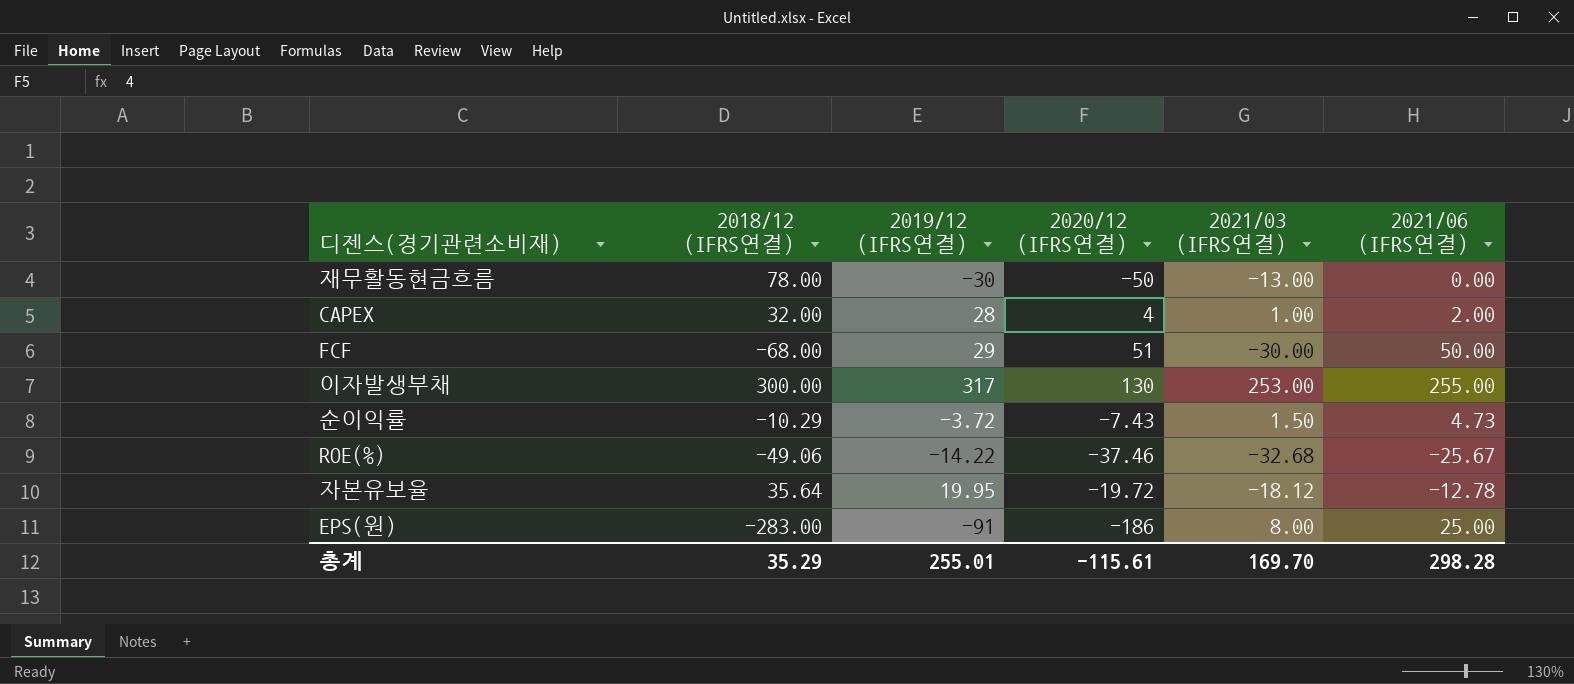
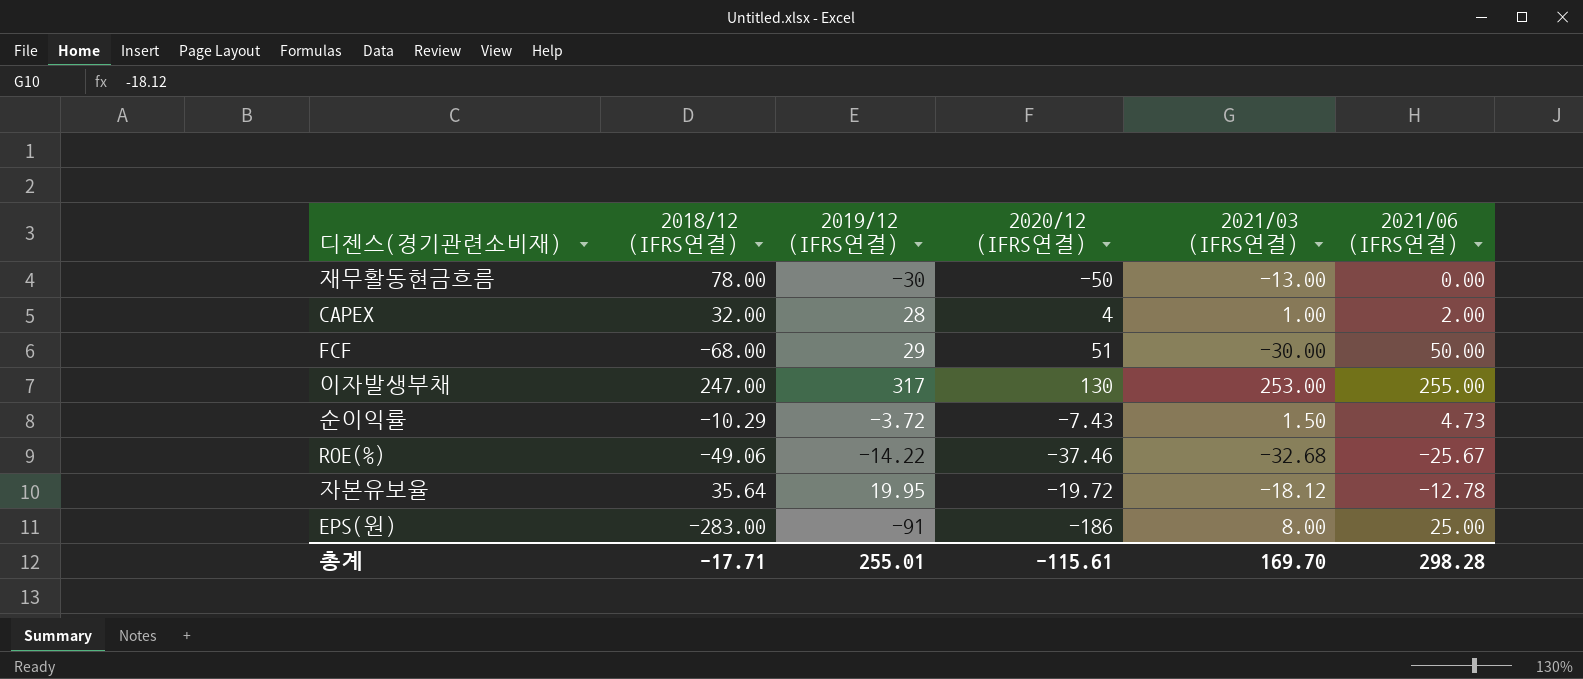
이자발생부채 | 2018/12 (IFRS연결): 300.00 -> 247.00
총계 | 2018/12 (IFRS연결): 35.29 -> -17.71

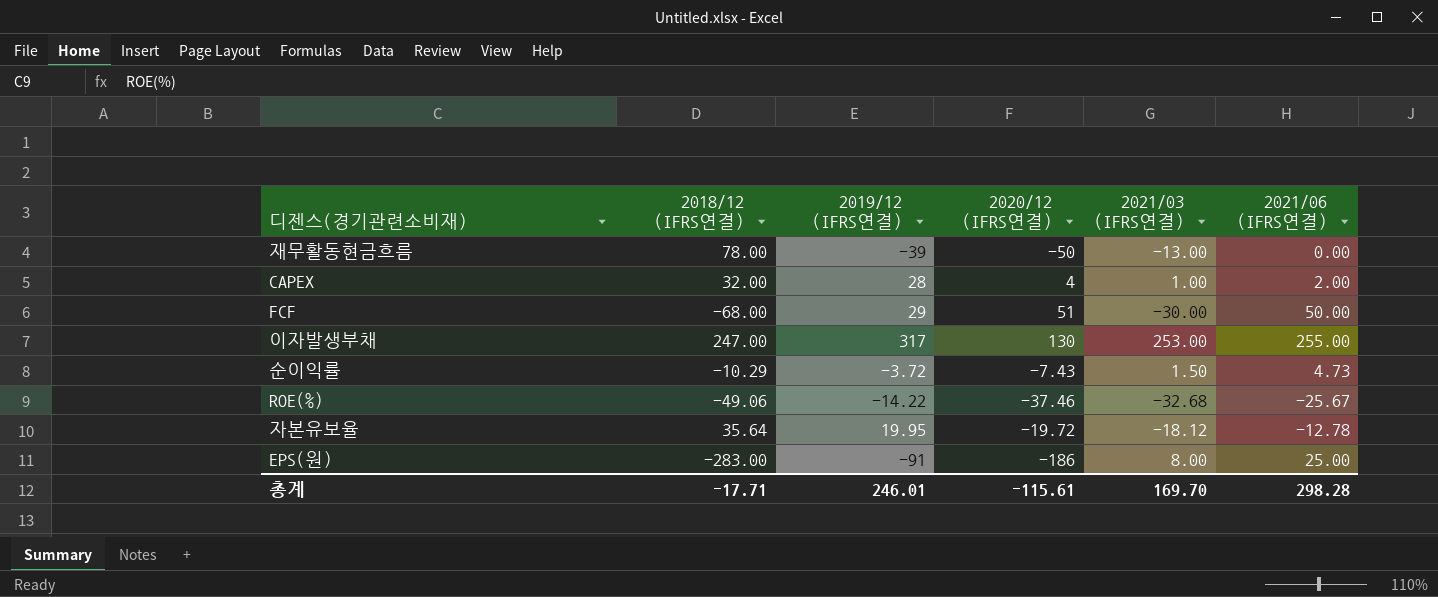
재무활동현금흐름 | 2019/12 (IFRS연결): -30 -> -39
총계 | 2019/12 (IFRS연결): 255.01 -> 246.01

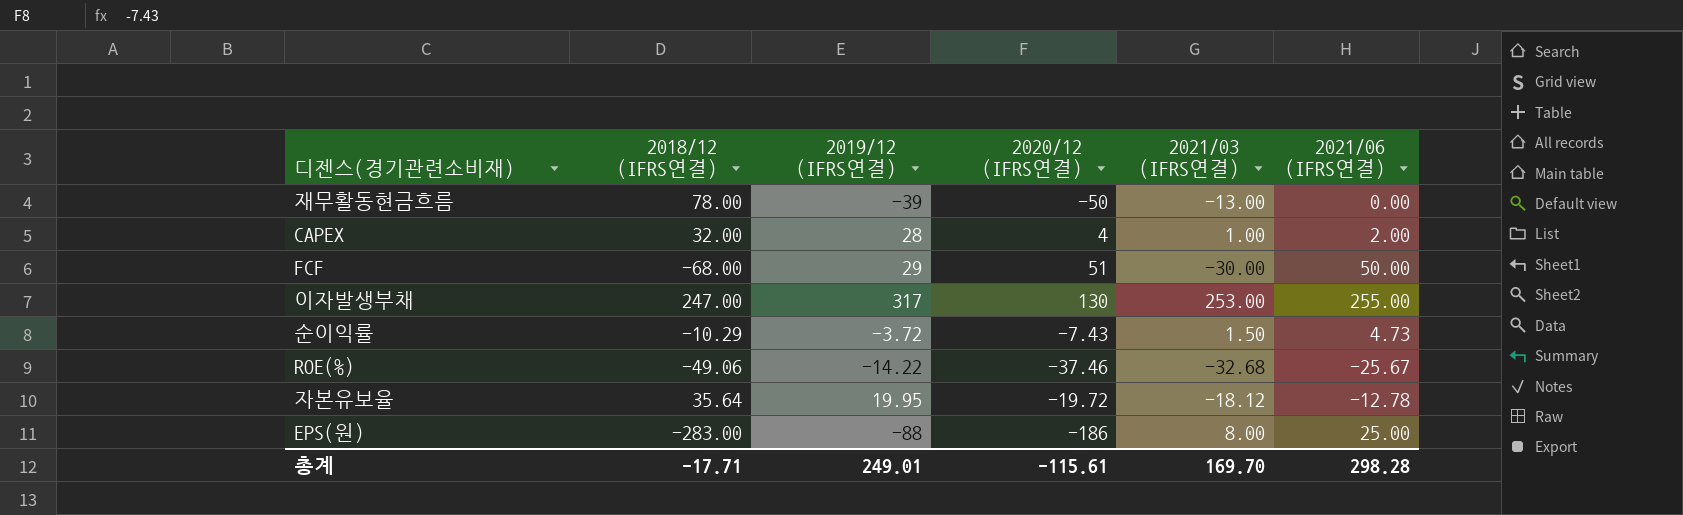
EPS(원) | 2019/12 (IFRS연결): -91 -> -88
총계 | 2019/12 (IFRS연결): 246.01 -> 249.01

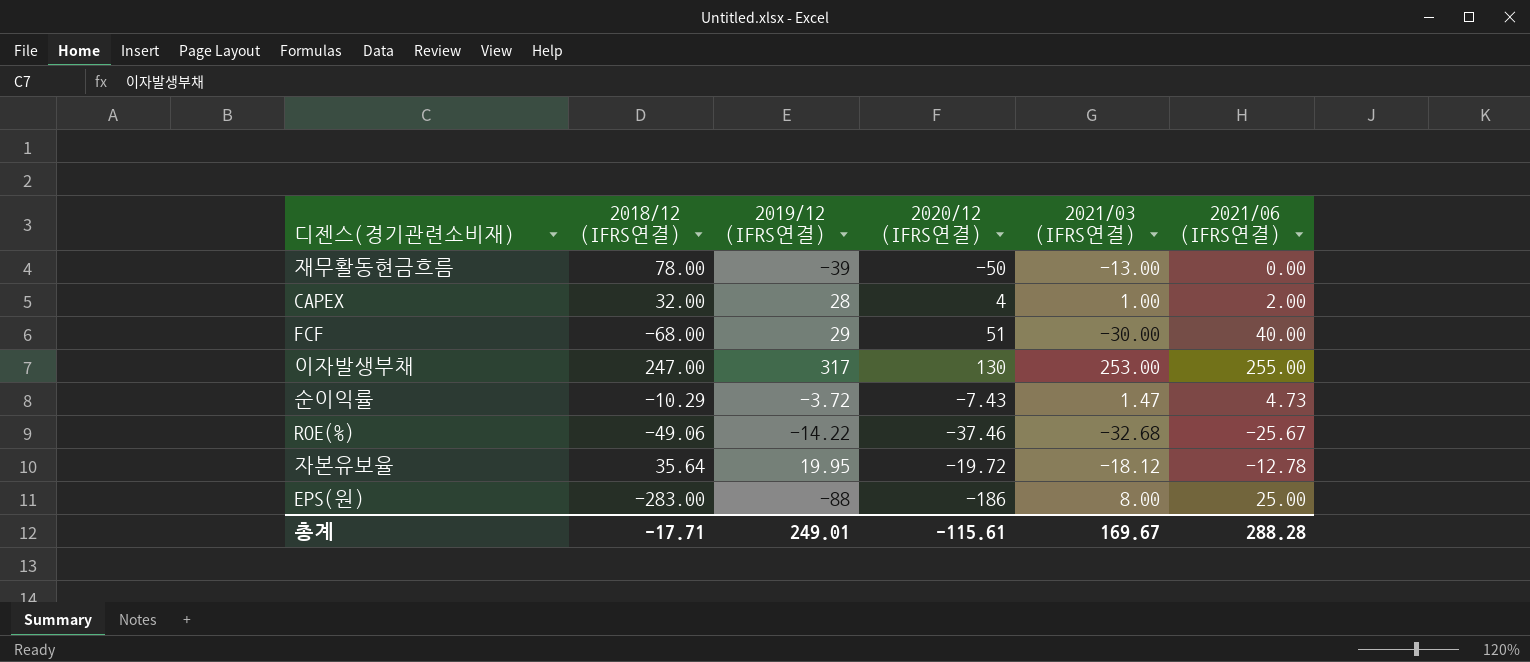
FCF | 2021/06 (IFRS연결): 50.00 -> 40.00
순이익률 | 2021/03 (IFRS연결): 1.50 -> 1.47
총계 | 2021/03 (IFRS연결): 169.70 -> 169.67
총계 | 2021/06 (IFRS연결): 298.28 -> 288.28

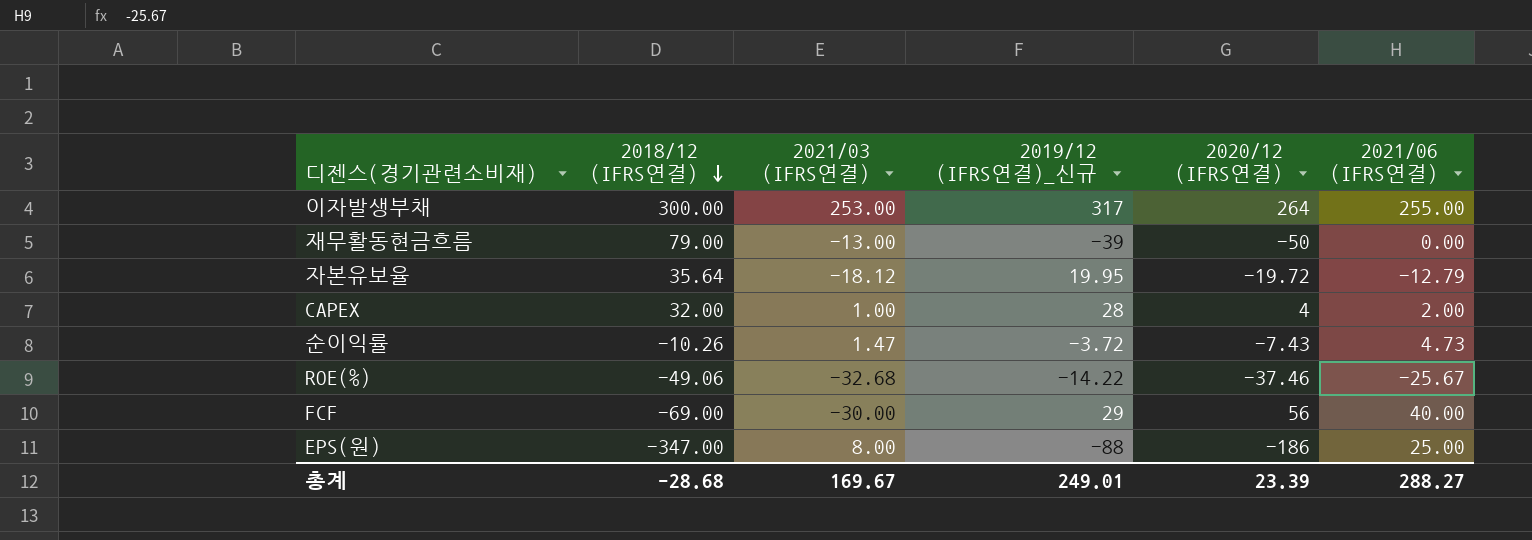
row order: none -> 2018/12 (IFRS연결) descending
column 2021/03 (IFRS연결) | position: 5 -> 3
column name: 2019/12 (IFRS연결) -> 2019/12 (IFRS연결)_신규
이자발생부채 | 2018/12 (IFRS연결): 247.00 -> 300.00
이자발생부채 | 2020/12 (IFRS연결): 130 -> 264
재무활동현금흐름 | 2018/12 (IFRS연결): 78.00 -> 79.00
자본유보율 | 2021/06 (IFRS연결): -12.78 -> -12.79
순이익률 | 2018/12 (IFRS연결): -10.29 -> -10.26
FCF | 2018/12 (IFRS연결): -68.00 -> -69.00
FCF | 2020/12 (IFRS연결): 51 -> 56
EPS(원) | 2018/12 (IFRS연결): -283.00 -> -347.00
총계 | 2018/12 (IFRS연결): -17.71 -> -28.68
총계 | 2020/12 (IFRS연결): -115.61 -> 23.39
총계 | 2021/06 (IFRS연결): 288.28 -> 288.27

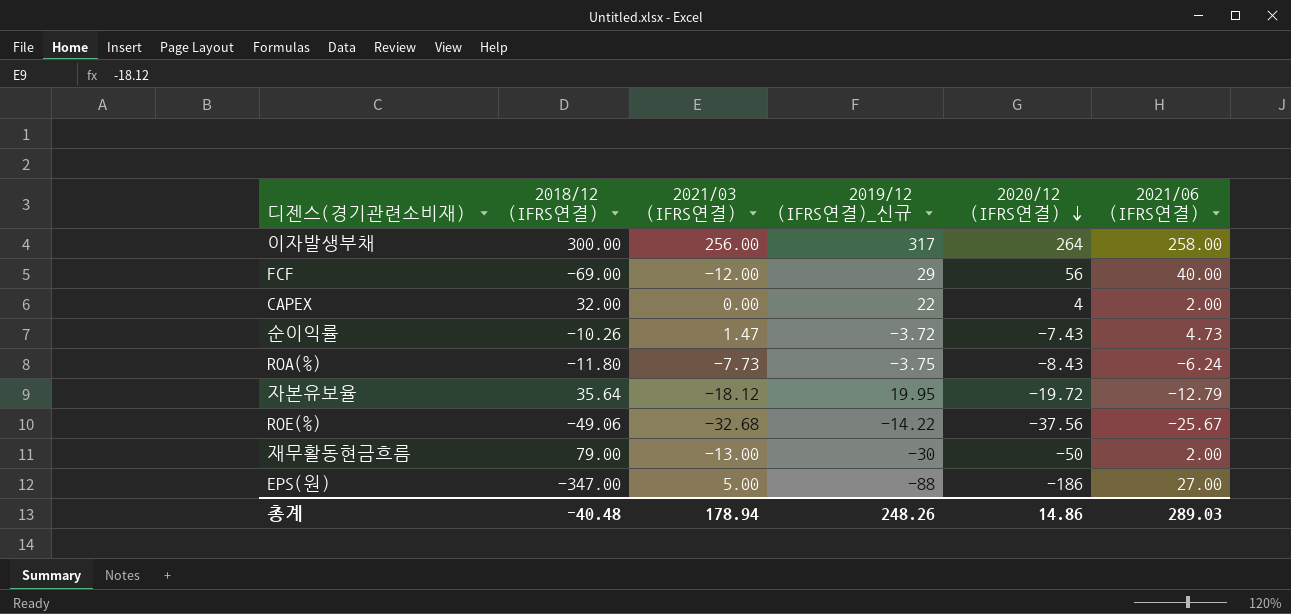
row order: 2018/12 (IFRS연결) descending -> 2020/12 (IFRS연결) descending
이자발생부채 | 2021/03 (IFRS연결): 253.00 -> 256.00
이자발생부채 | 2021/06 (IFRS연결): 255.00 -> 258.00
FCF | 2021/03 (IFRS연결): -30.00 -> -12.00
CAPEX | 2021/03 (IFRS연결): 1.00 -> 0.00
CAPEX | 2019/12 (IFRS연결)_신규: 28 -> 22
row ROA(%): none -> -11.80 | -7.73 | -3.75 | -8.43 | -6.24
ROE(%) | 2020/12 (IFRS연결): -37.46 -> -37.56
재무활동현금흐름 | 2019/12 (IFRS연결)_신규: -39 -> -30
재무활동현금흐름 | 2021/06 (IFRS연결): 0.00 -> 2.00
EPS(원) | 2021/03 (IFRS연결): 8.00 -> 5.00
EPS(원) | 2021/06 (IFRS연결): 25.00 -> 27.00
총계 | 2018/12 (IFRS연결): -28.68 -> -40.48
총계 | 2021/03 (IFRS연결): 169.67 -> 178.94
총계 | 2019/12 (IFRS연결)_신규: 249.01 -> 248.26
총계 | 2020/12 (IFRS연결): 23.39 -> 14.86
총계 | 2021/06 (IFRS연결): 288.27 -> 289.03

